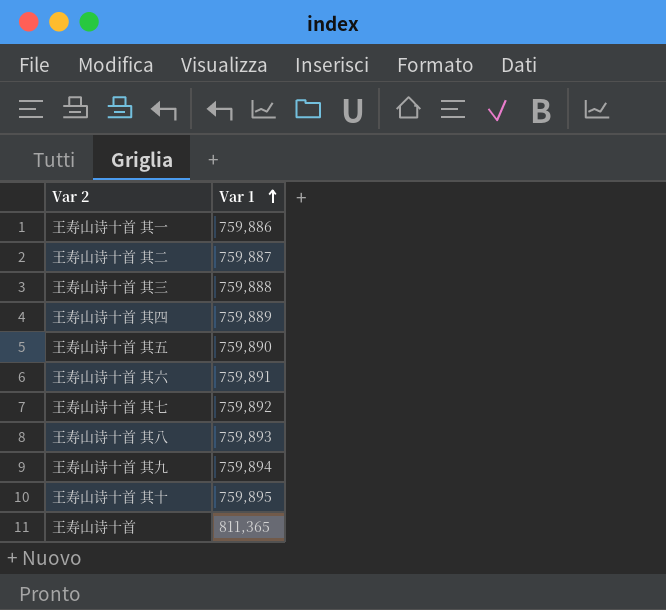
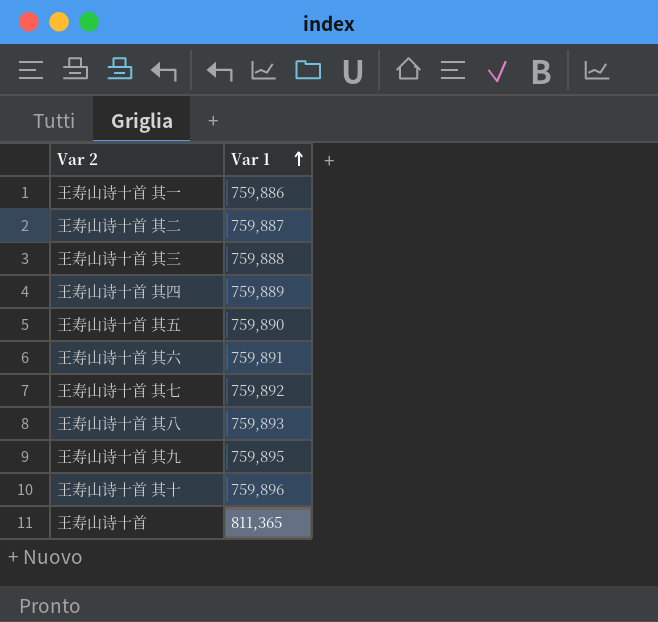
王寿山诗十首 其九 | Var 1: 759,894 -> 759,895
王寿山诗十首 其十 | Var 1: 759,895 -> 759,896

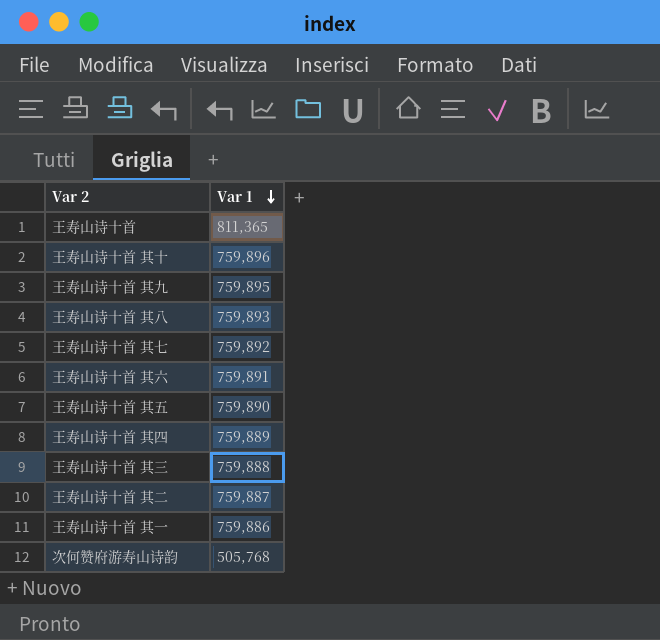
row order: Var 1 ascending -> Var 1 descending
row 次何赞府游寿山诗韵: none -> 505,768

